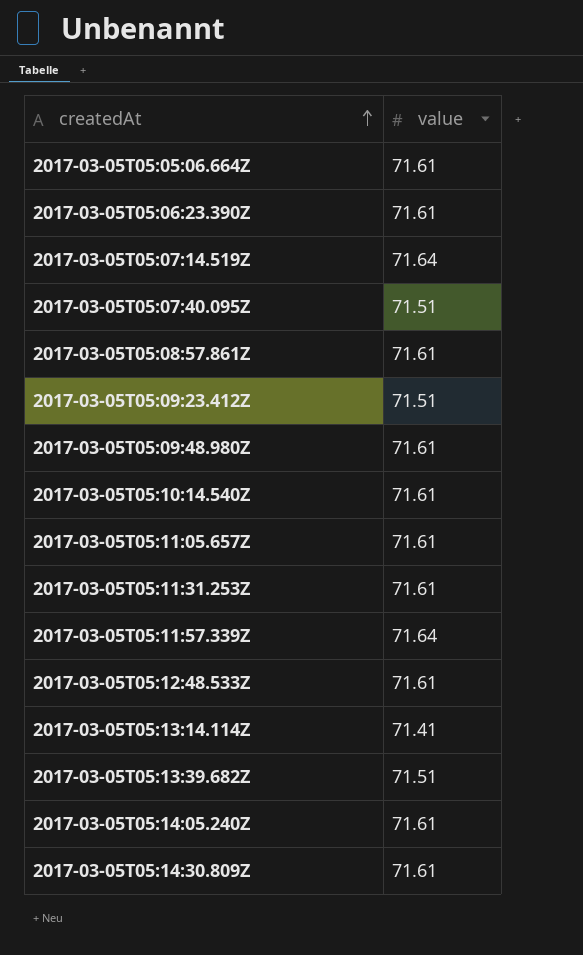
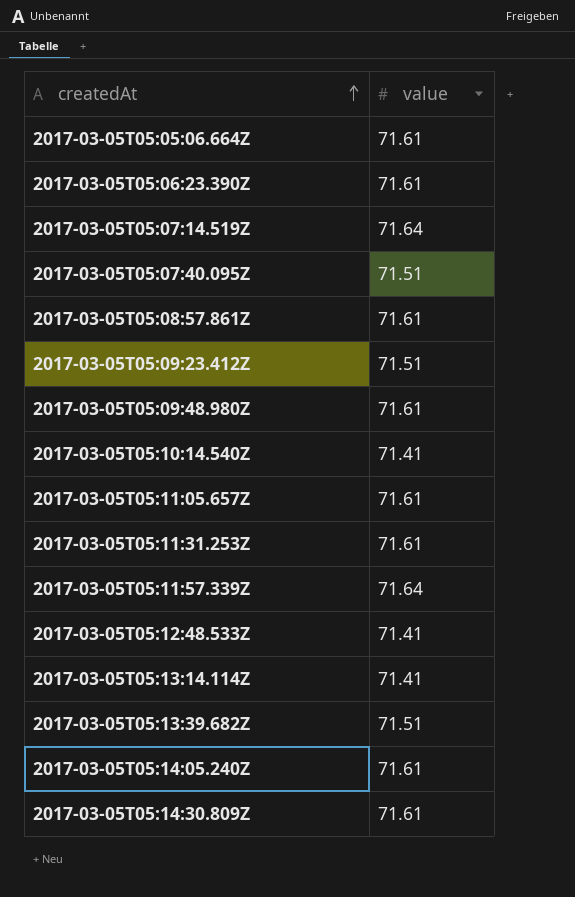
2017-03-05T05:10:14.540Z | value: 71.61 -> 71.41
2017-03-05T05:12:48.533Z | value: 71.61 -> 71.41

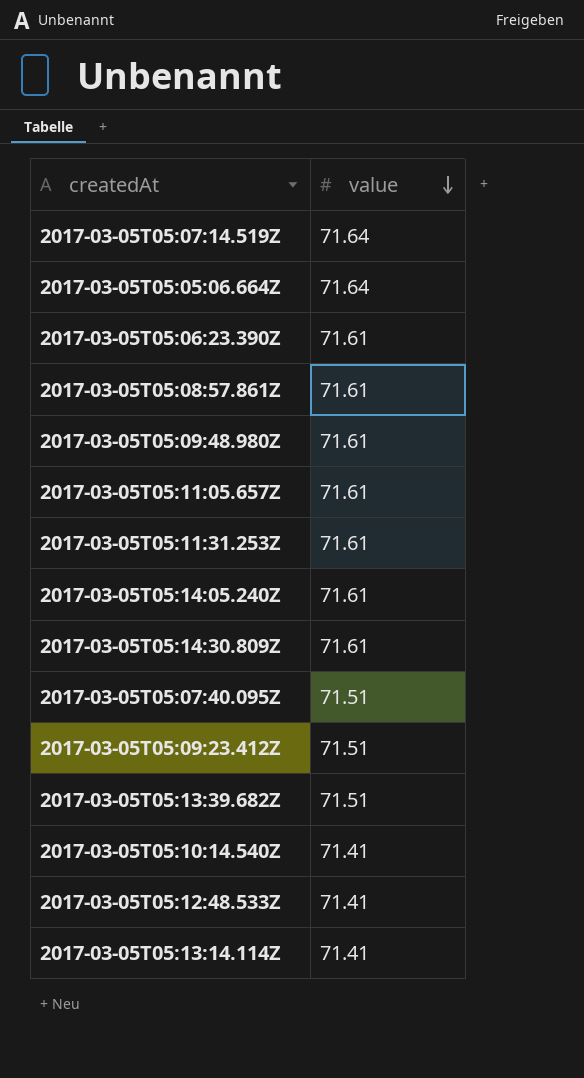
row order: createdAt ascending -> value descending
row 2017-03-05T05:11:57.339Z: 71.64 -> none
2017-03-05T05:05:06.664Z | value: 71.61 -> 71.64

